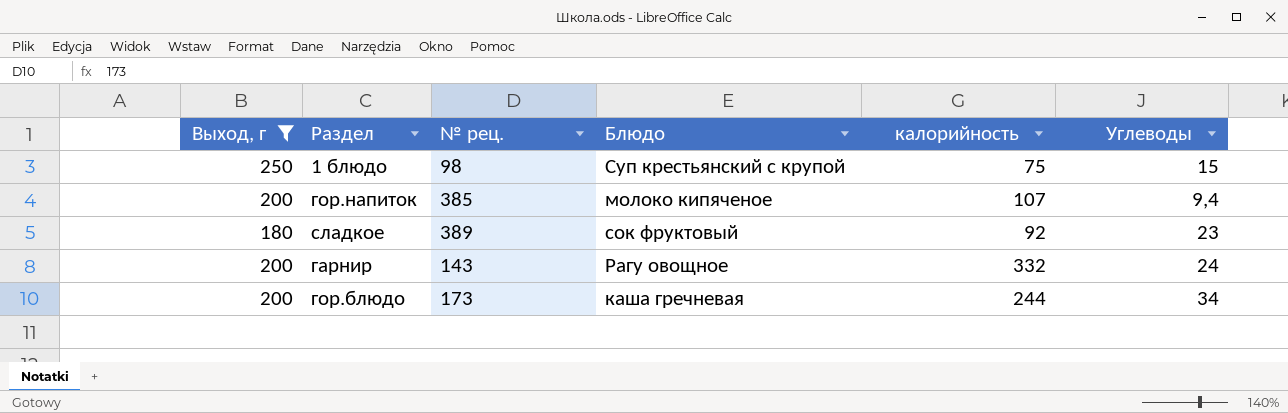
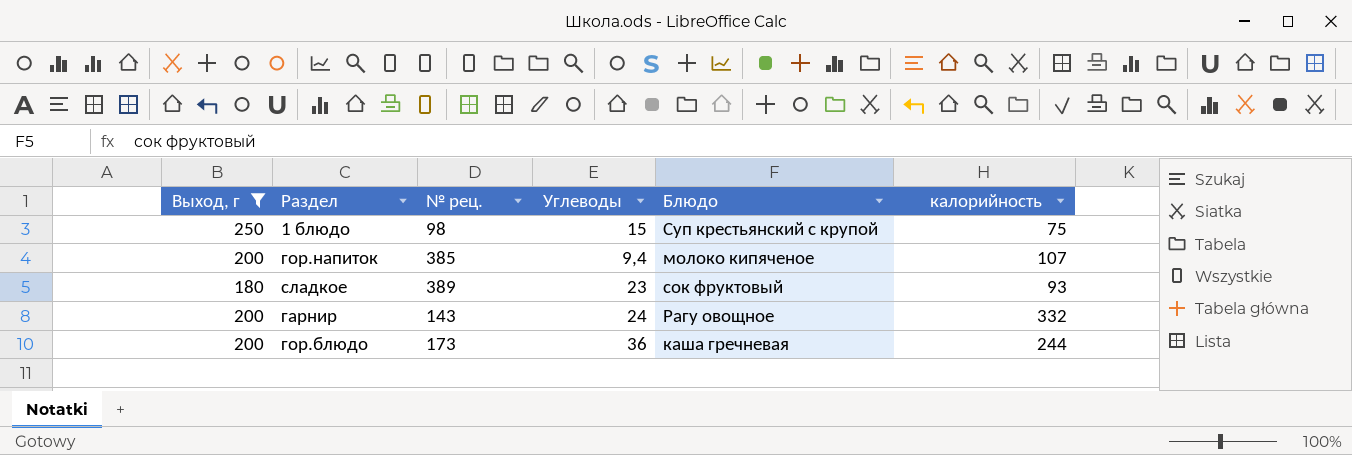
column Углеводы | position: 6 -> 4
сладкое | калорийность: 92 -> 93
гор.блюдо | Углеводы: 34 -> 36

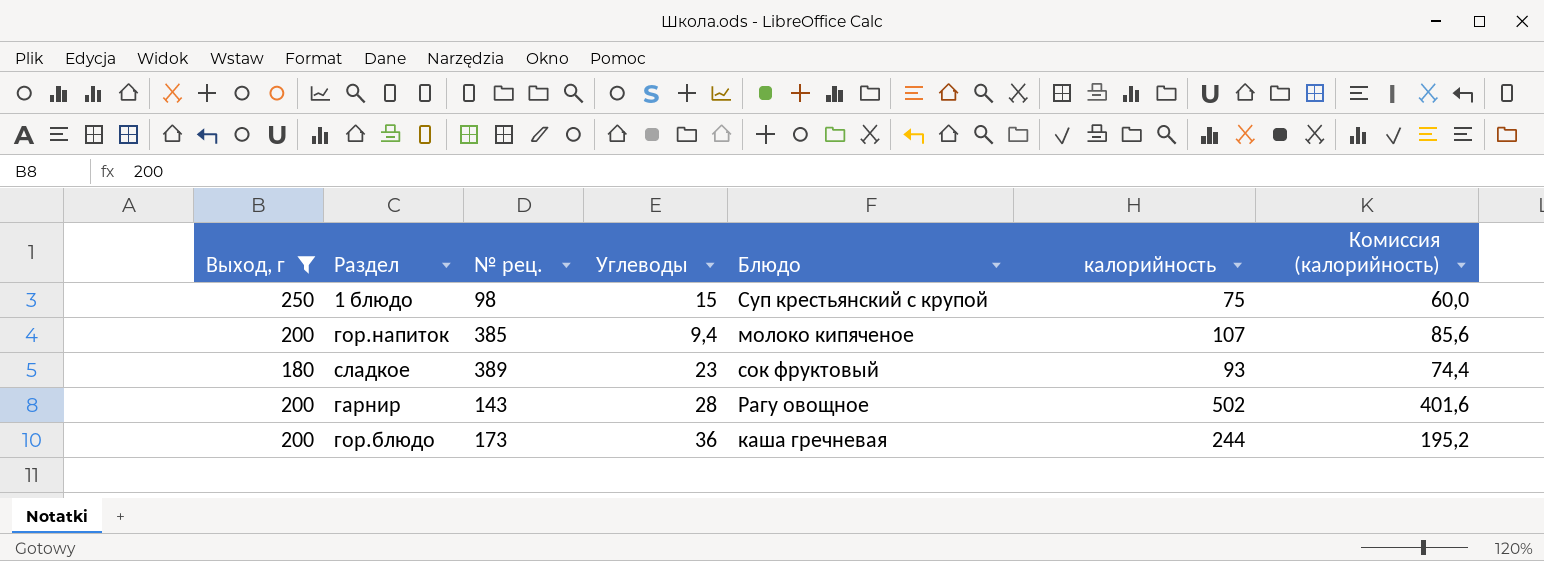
column Комиссия (калорийность) | formula: none -> [калорийность] * 0,8
гарнир | Углеводы: 24 -> 28
гарнир | калорийность: 332 -> 502

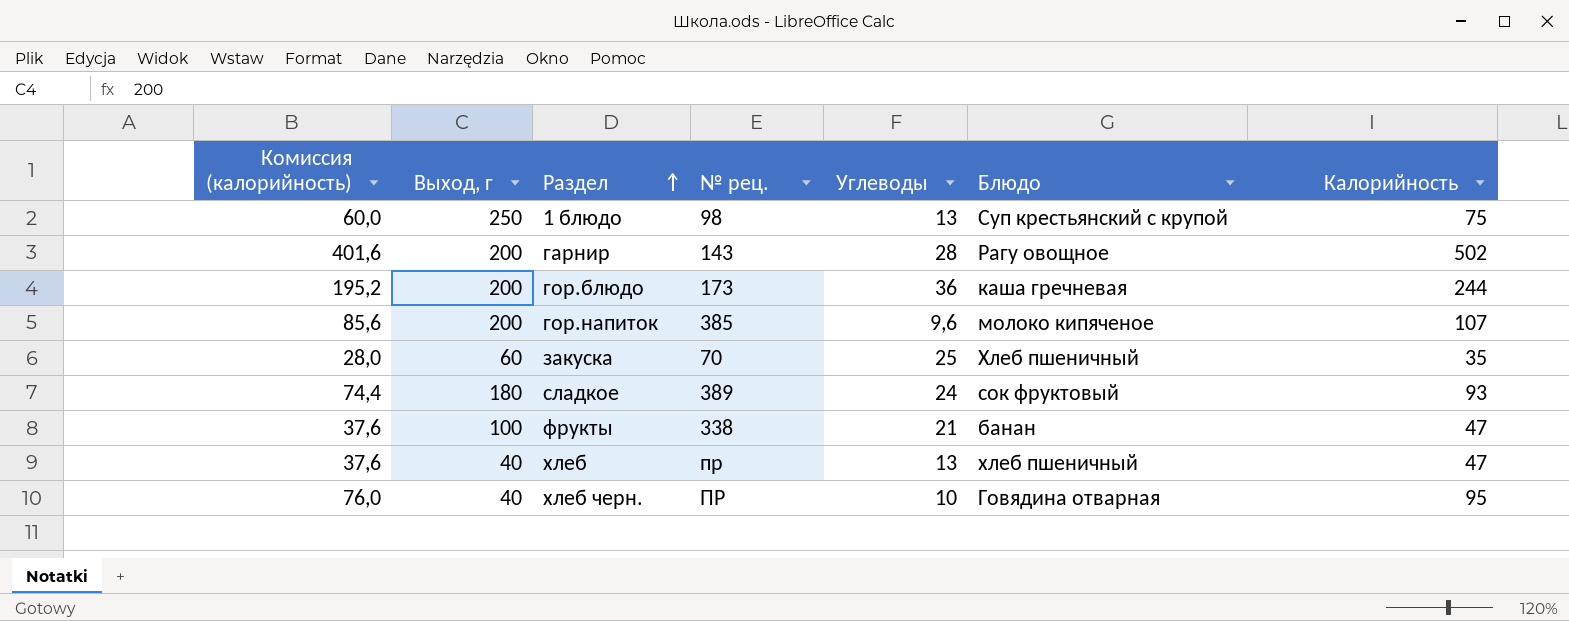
filter: Выход, г >= 180 -> none
row order: none -> Раздел ascending
column Комиссия (калорийность) | position: 7 -> 1
column name: калорийность -> Калорийность
1 блюдо | Углеводы: 15 -> 13
гор.напиток | Углеводы: 9,4 -> 9,6
сладкое | Углеводы: 23 -> 24

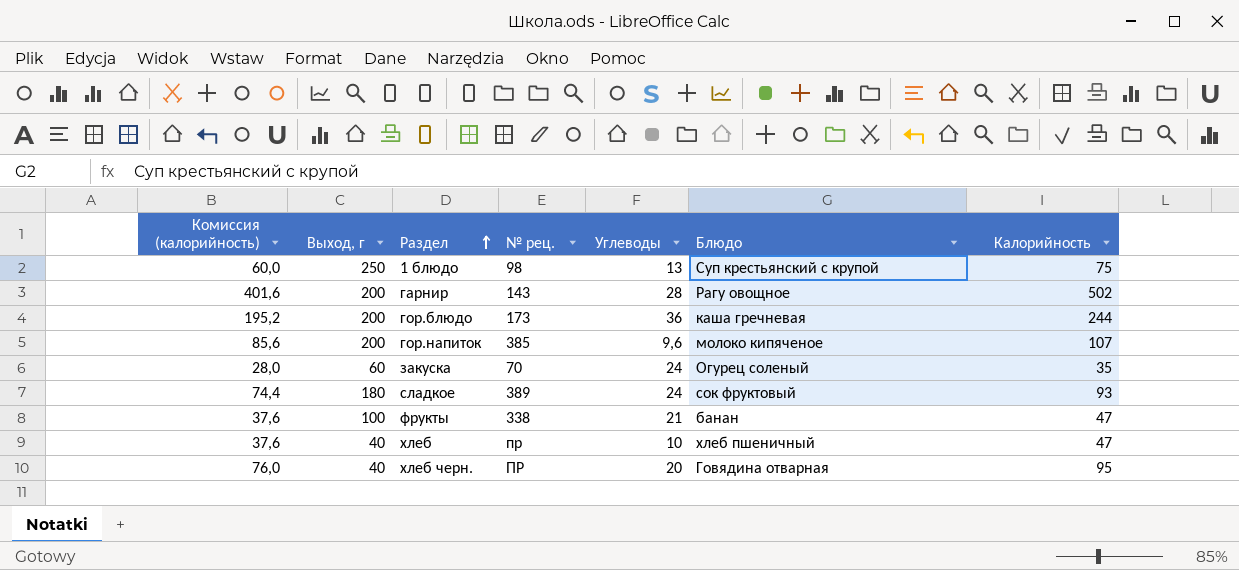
закуска | Углеводы: 25 -> 24
закуска | Блюдо: Хлеб пшеничный -> Огурец соленый
хлеб | Углеводы: 13 -> 10
хлеб черн. | Углеводы: 10 -> 20

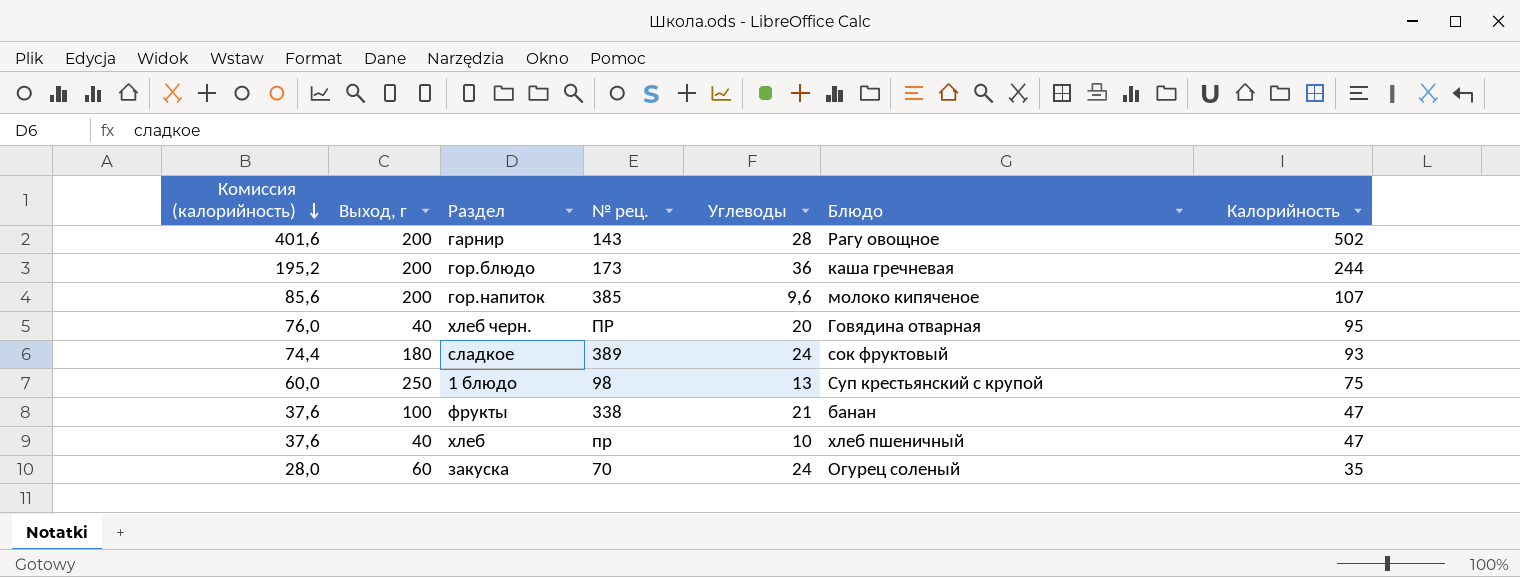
row order: Раздел ascending -> Комиссия (калорийность) descending

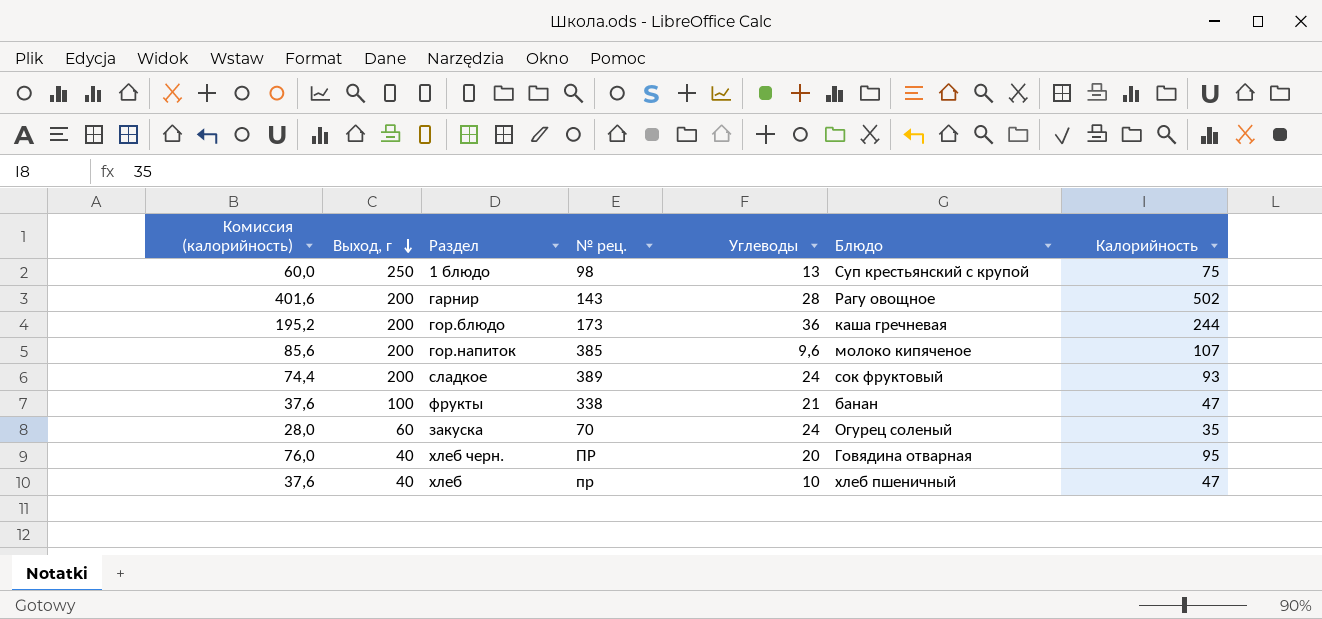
row order: Комиссия (калорийность) descending -> Выход, г descending
сладкое | Выход, г: 180 -> 200

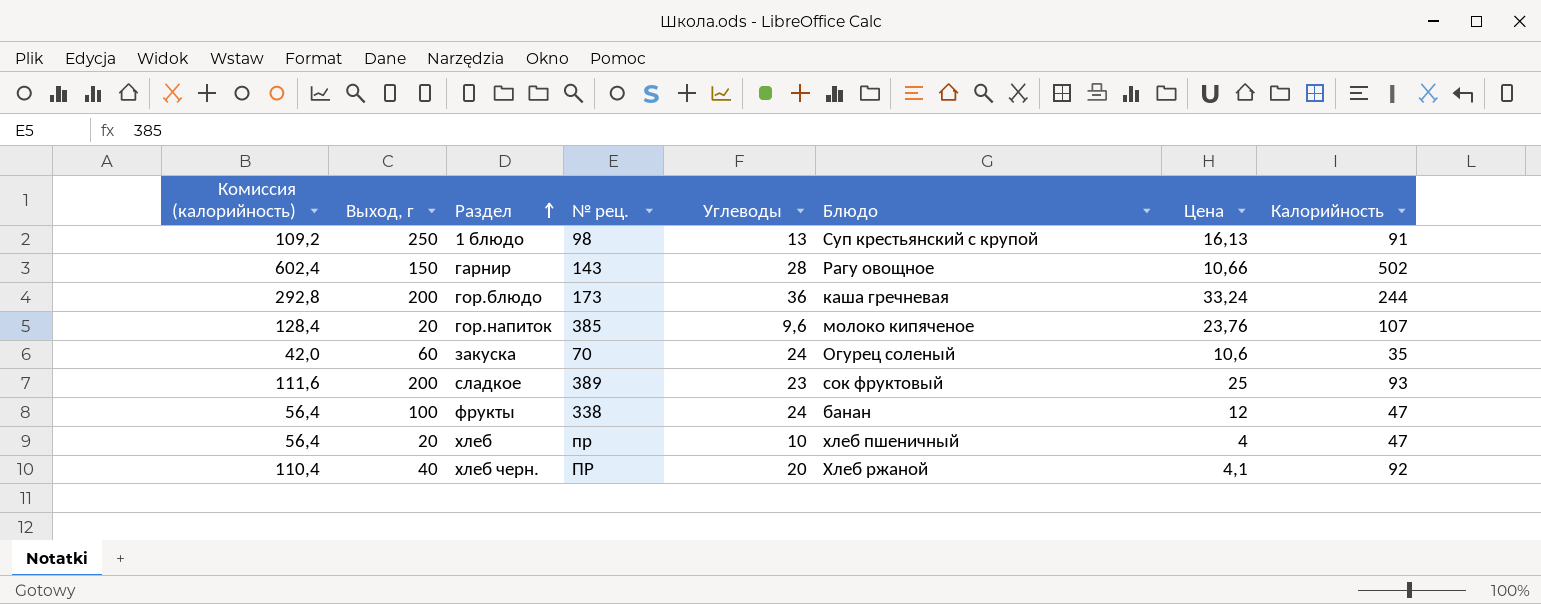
row order: Выход, г descending -> Раздел ascending
column Комиссия (калорийность) | formula: [Калорийность] * 0,8 -> [Калорийность] * 1,2
column Цена | position: none -> 7
1 блюдо | Калорийность: 75 -> 91
гарнир | Выход, г: 200 -> 150
гор.напиток | Выход, г: 200 -> 20
сладкое | Углеводы: 24 -> 23
фрукты | Углеводы: 21 -> 24
хлеб | Выход, г: 40 -> 20
хлеб черн. | Блюдо: Говядина отварная -> Хлеб ржаной
хлеб черн. | Калорийность: 95 -> 92

